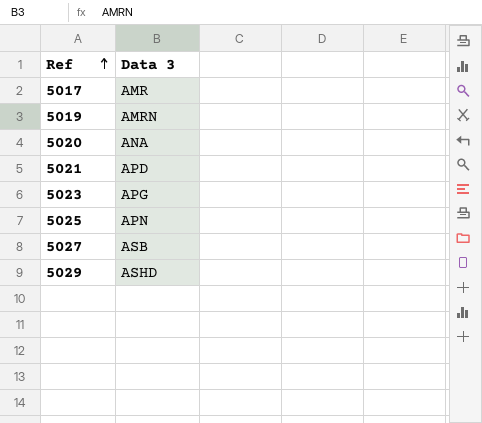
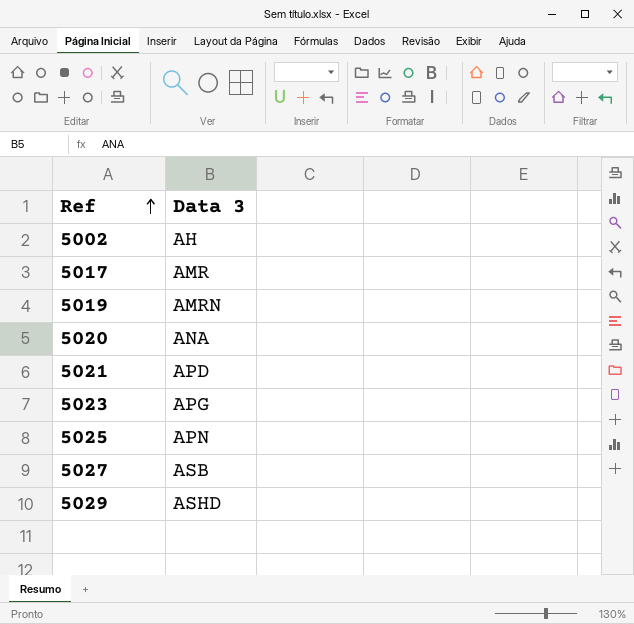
row 5002: none -> AH

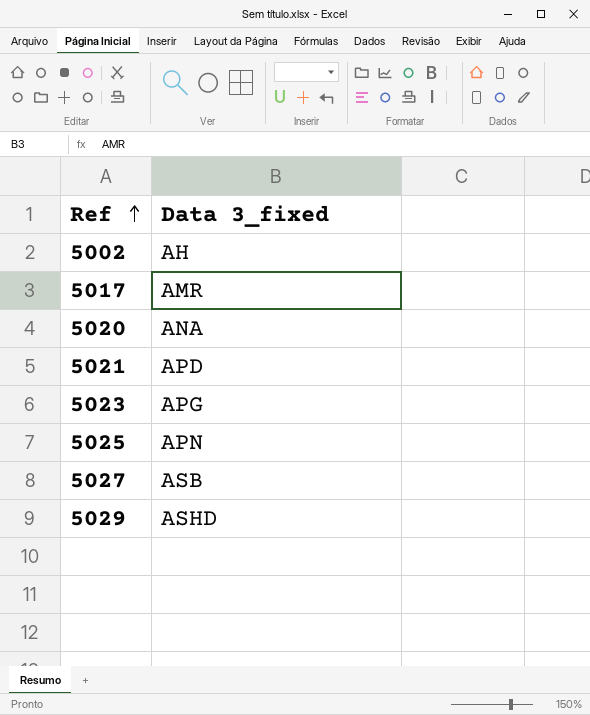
column name: Data 3 -> Data 3_fixed
row 5019: AMRN -> none

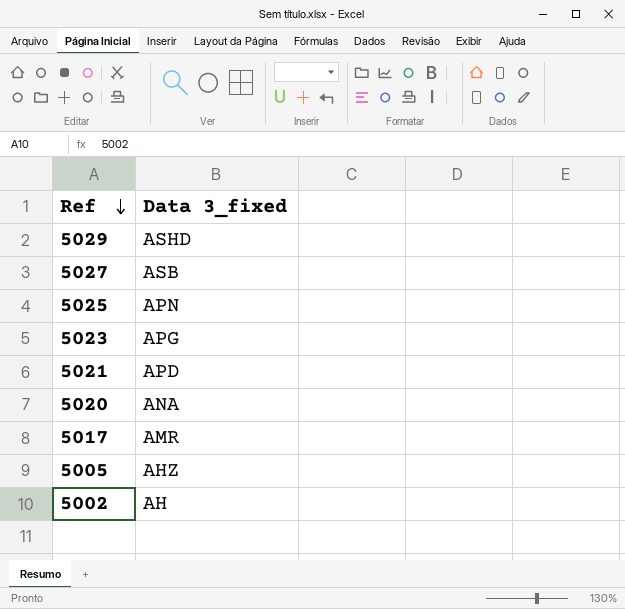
row order: Ref ascending -> Ref descending
row 5005: none -> AHZ

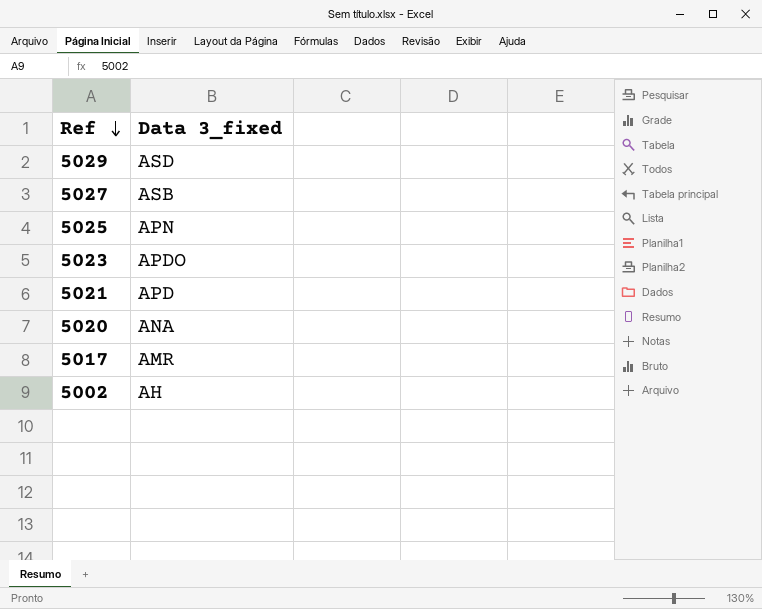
row 5005: AHZ -> none
5029 | Data 3_fixed: ASHD -> ASD
5023 | Data 3_fixed: APG -> APDO

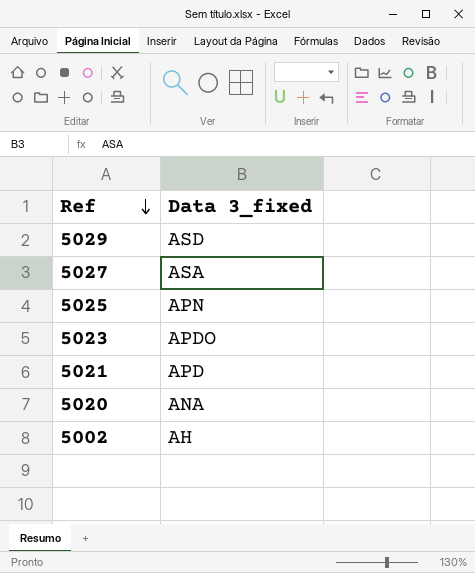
row 5017: AMR -> none
5027 | Data 3_fixed: ASB -> ASA

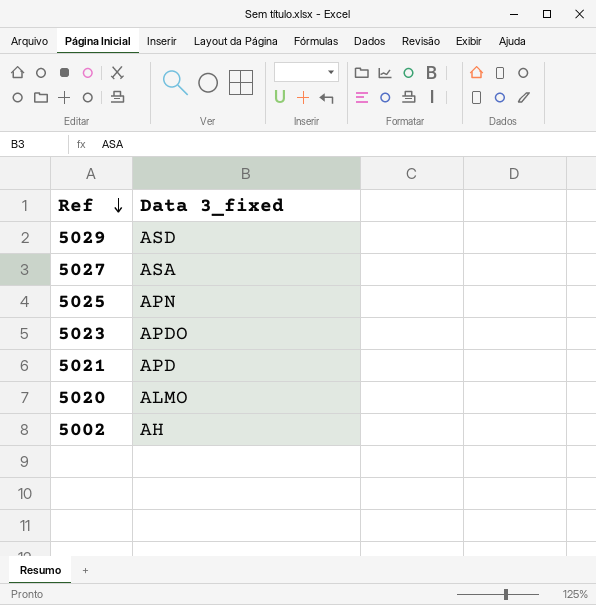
5020 | Data 3_fixed: ANA -> ALMO

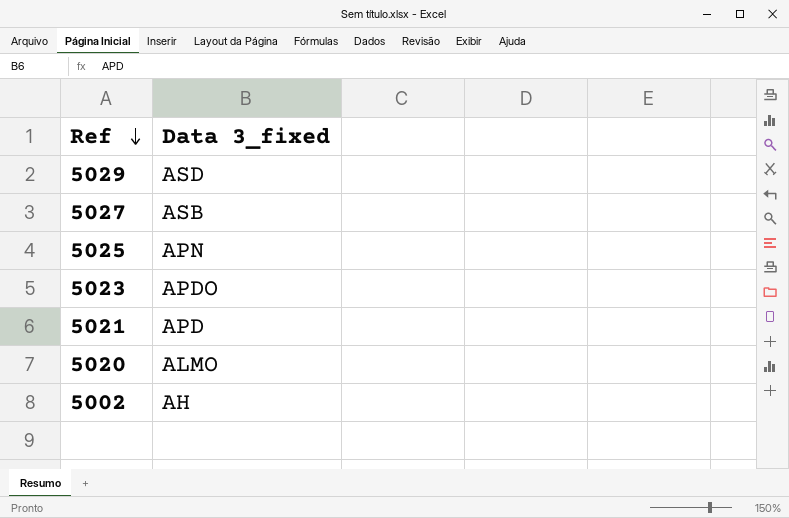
5027 | Data 3_fixed: ASA -> ASB

